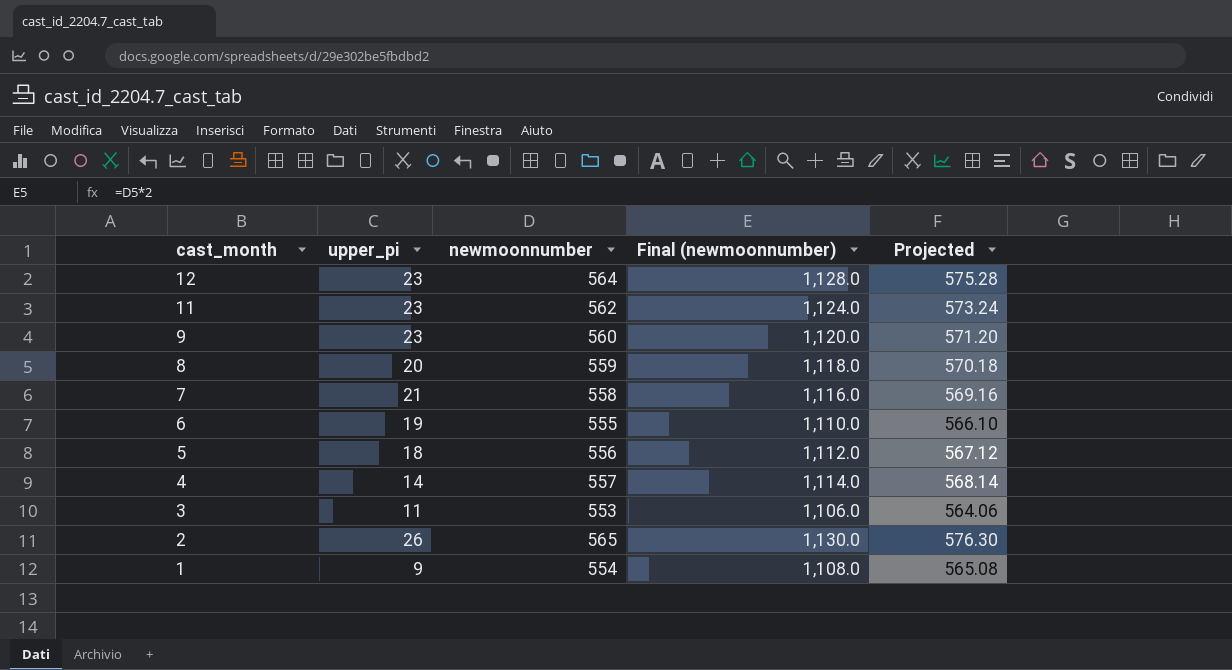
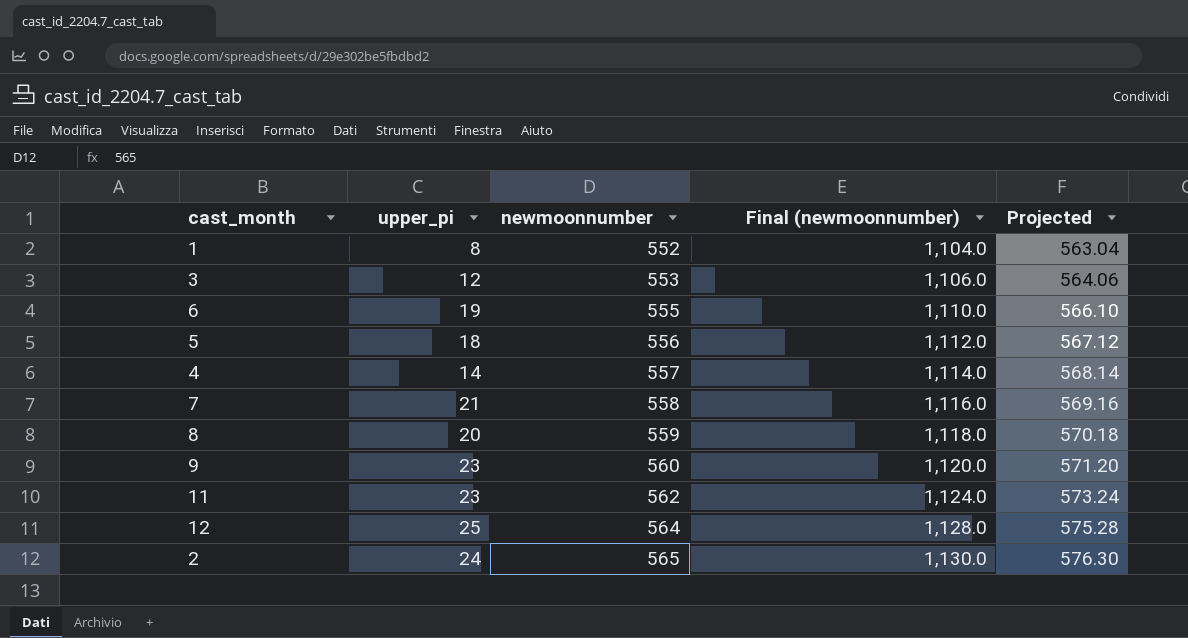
row order: cast_month descending -> newmoonnumber ascending
1 | upper_pi: 9 -> 8
1 | newmoonnumber: 554 -> 552
1 | Final (newmoonnumber): 1,108.0 -> 1,104.0
1 | Projected: 565.08 -> 563.04
3 | upper_pi: 11 -> 12
12 | upper_pi: 23 -> 25
2 | upper_pi: 26 -> 24

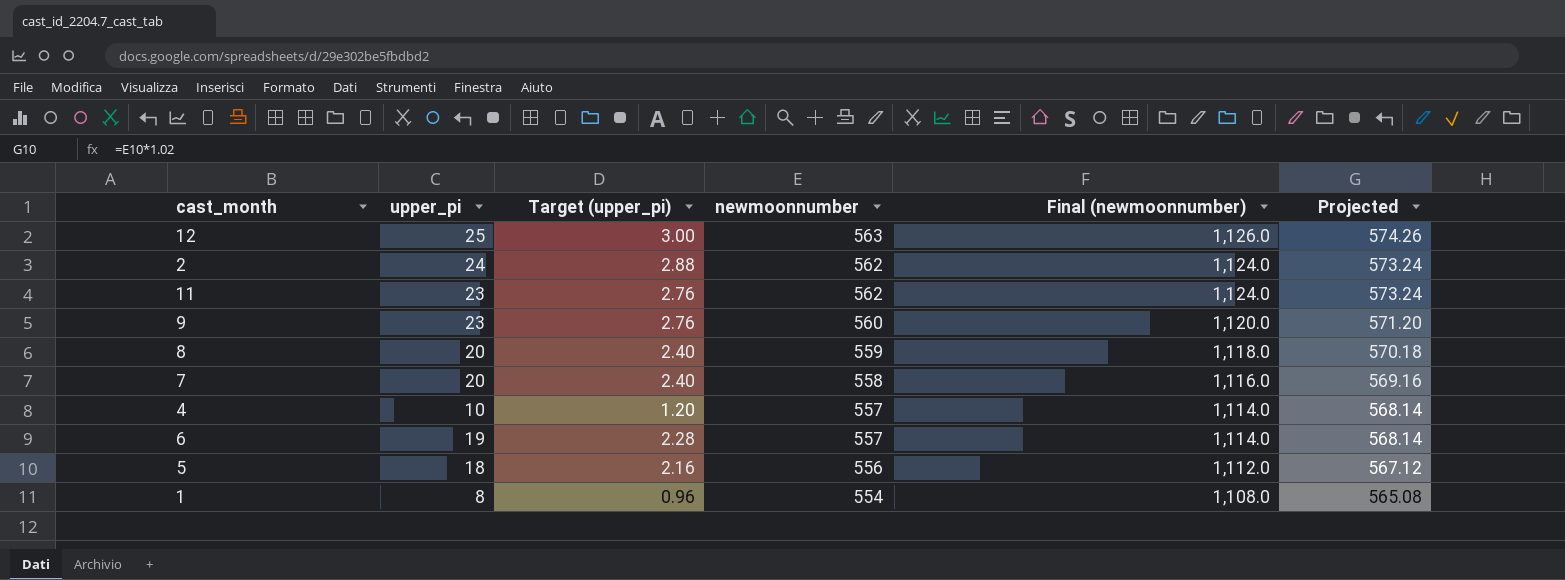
row order: newmoonnumber ascending -> newmoonnumber descending
column Target (upper_pi) | formula: none -> [upper_pi] * 0.12
row 3: 12 | 553 | 1,106.0 | 564.06 -> none
12 | newmoonnumber: 564 -> 563
12 | Final (newmoonnumber): 1,128.0 -> 1,126.0
12 | Projected: 575.28 -> 574.26
2 | newmoonnumber: 565 -> 562
2 | Final (newmoonnumber): 1,130.0 -> 1,124.0
2 | Projected: 576.30 -> 573.24
7 | upper_pi: 21 -> 20
4 | upper_pi: 14 -> 10
6 | newmoonnumber: 555 -> 557
6 | Final (newmoonnumber): 1,110.0 -> 1,114.0
6 | Projected: 566.10 -> 568.14
1 | newmoonnumber: 552 -> 554
1 | Final (newmoonnumber): 1,104.0 -> 1,108.0
1 | Projected: 563.04 -> 565.08

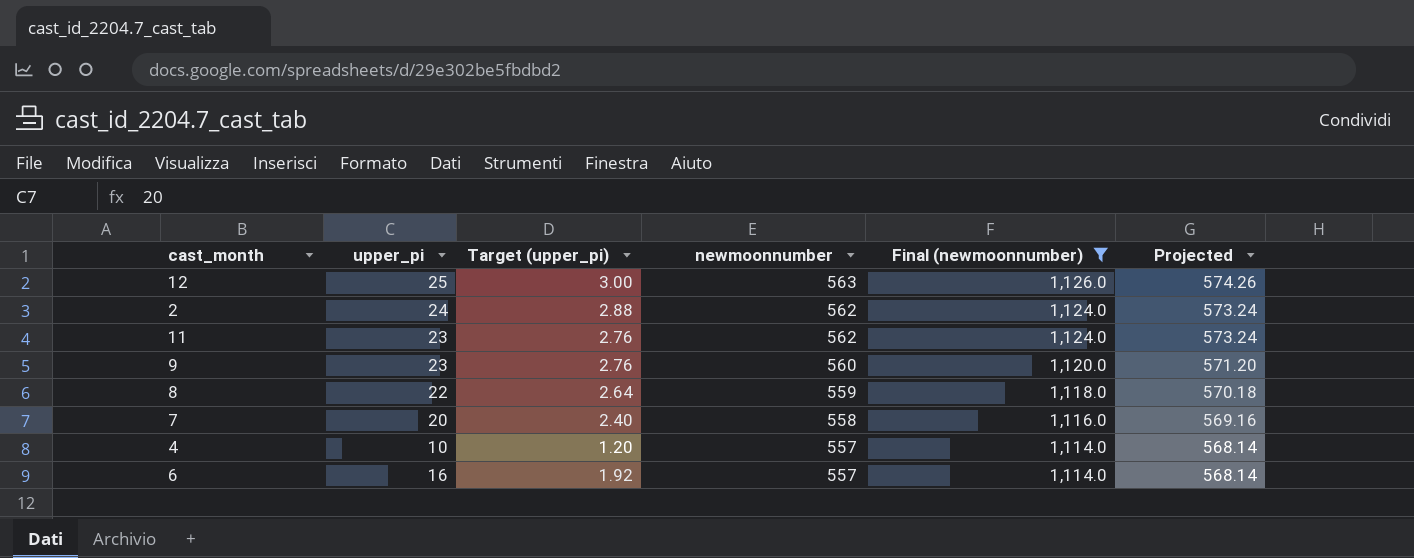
filter: none -> Final (newmoonnumber) >= 1,114.0
8 | upper_pi: 20 -> 22
8 | Target (upper_pi): 2.40 -> 2.64
6 | upper_pi: 19 -> 16
6 | Target (upper_pi): 2.28 -> 1.92

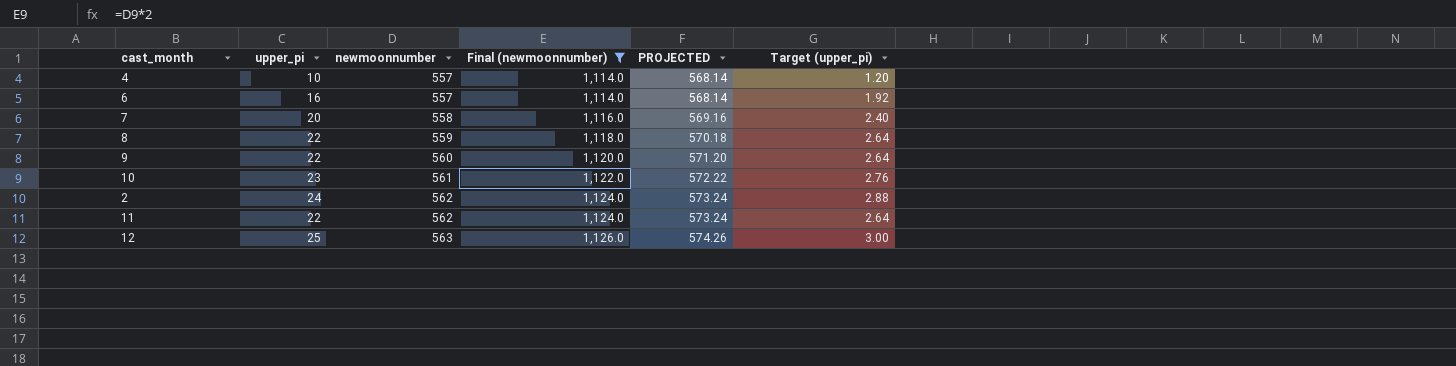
row order: newmoonnumber descending -> newmoonnumber ascending
column name: Projected -> PROJECTED
column Target (upper_pi) | position: 3 -> 6
9 | upper_pi: 23 -> 22
9 | Target (upper_pi): 2.76 -> 2.64
row 10: none -> 23 | 561 | 1,122.0 | 572.22 | 2.76
11 | upper_pi: 23 -> 22
11 | Target (upper_pi): 2.76 -> 2.64

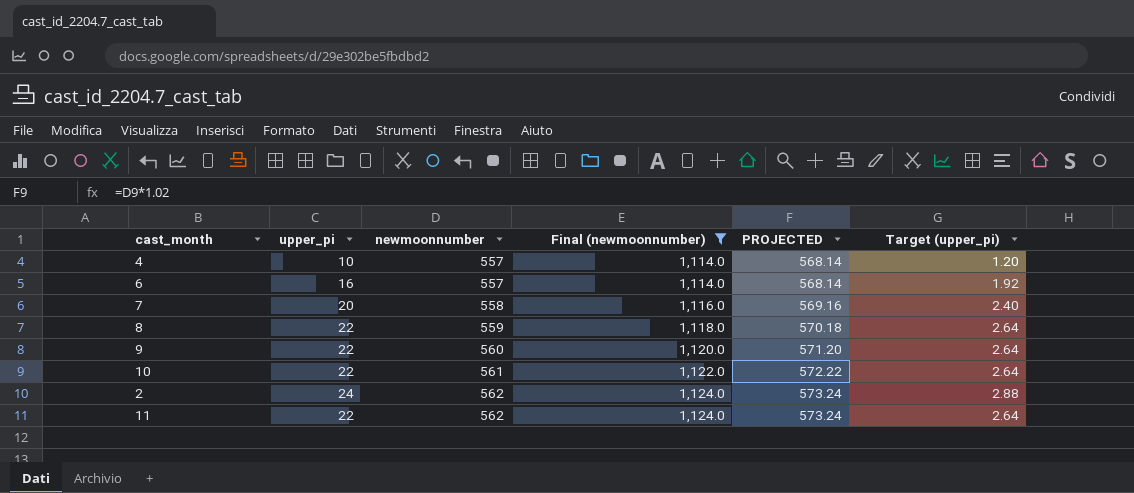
row 12: 25 | 563 | 1,126.0 | 574.26 | 3.00 -> none
10 | upper_pi: 23 -> 22
10 | Target (upper_pi): 2.76 -> 2.64

